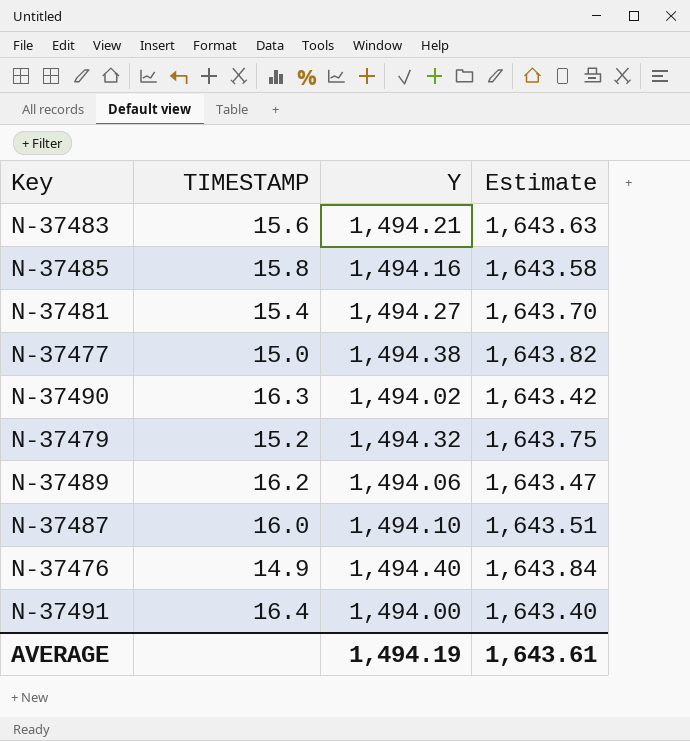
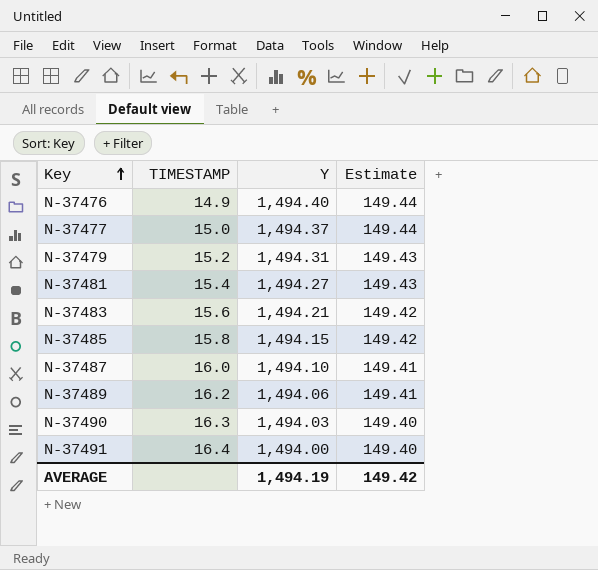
row order: none -> Key ascending
column Estimate | formula: [Y] * 1.1 -> [Y] * 0.1
N-37477 | Y: 1,494.38 -> 1,494.37
N-37479 | Y: 1,494.32 -> 1,494.31
N-37485 | Y: 1,494.16 -> 1,494.15
N-37490 | Y: 1,494.02 -> 1,494.03
AVERAGE | Estimate: 1,643.61 -> 149.42

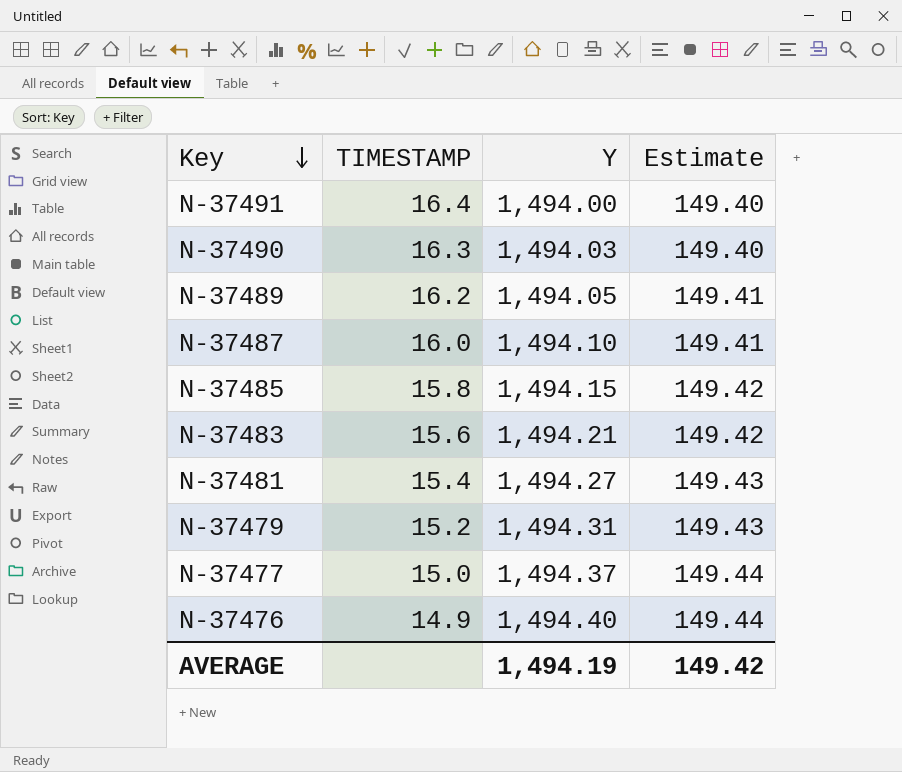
row order: Key ascending -> Key descending
N-37489 | Y: 1,494.06 -> 1,494.05

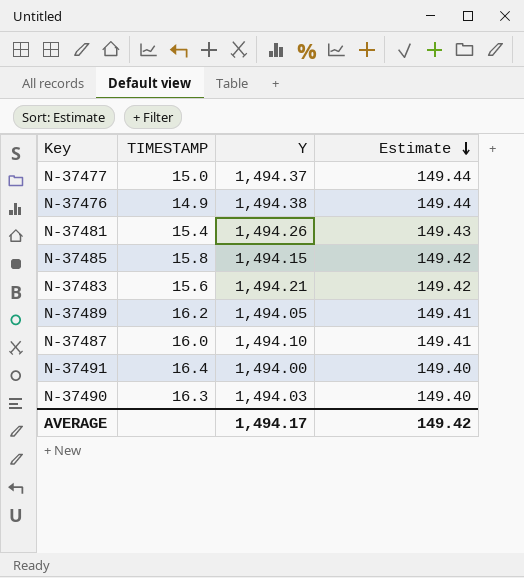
row order: Key descending -> Estimate descending
row N-37479: 15.2 | 1,494.31 | 149.43 -> none
N-37476 | Y: 1,494.40 -> 1,494.38
N-37481 | Y: 1,494.27 -> 1,494.26
AVERAGE | Y: 1,494.19 -> 1,494.17

